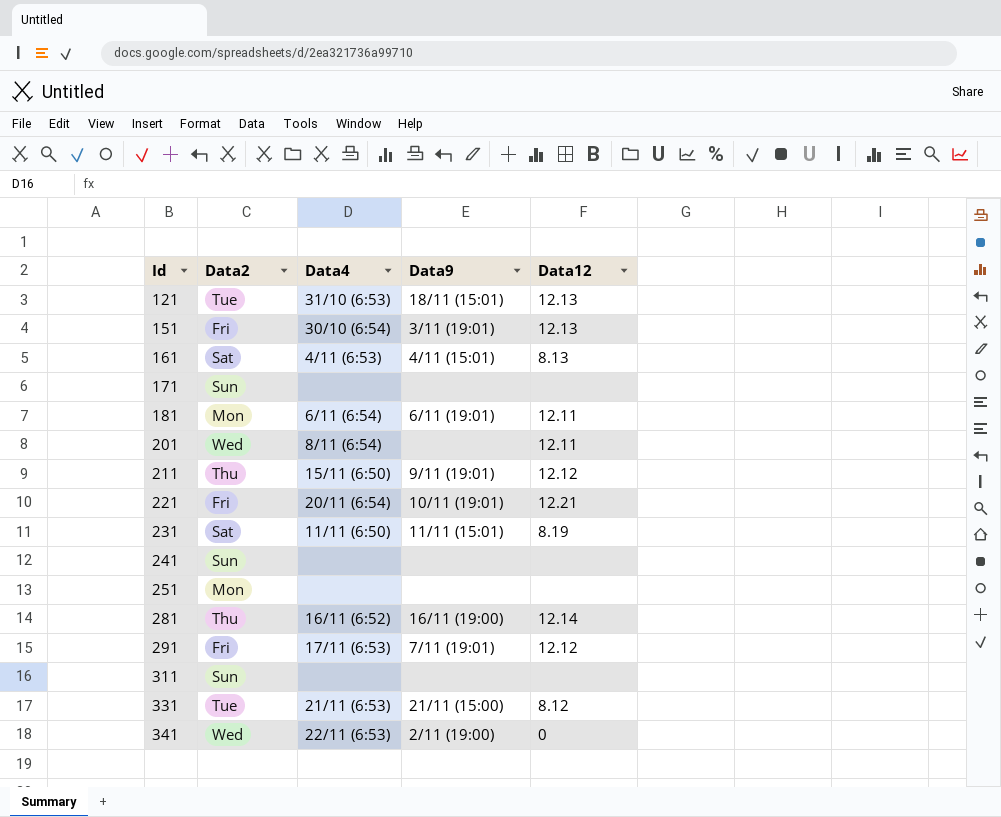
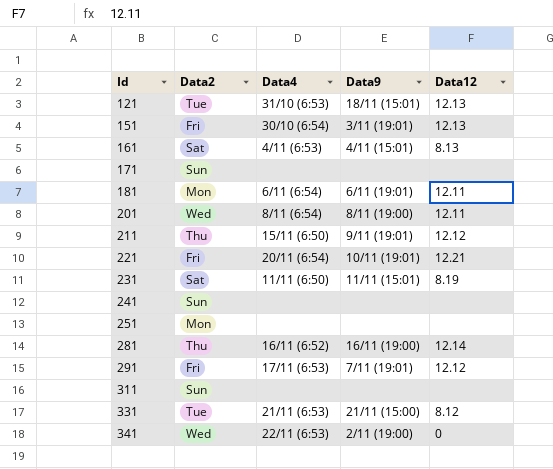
201 | Data9: none -> 8/11 (19:00)

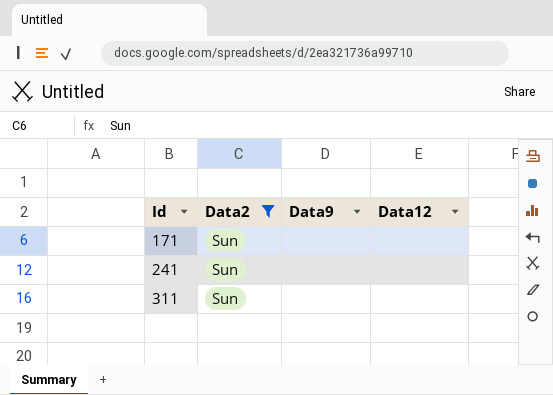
filter: none -> Data2 = Sun
column Data4 | position: 3 -> none

